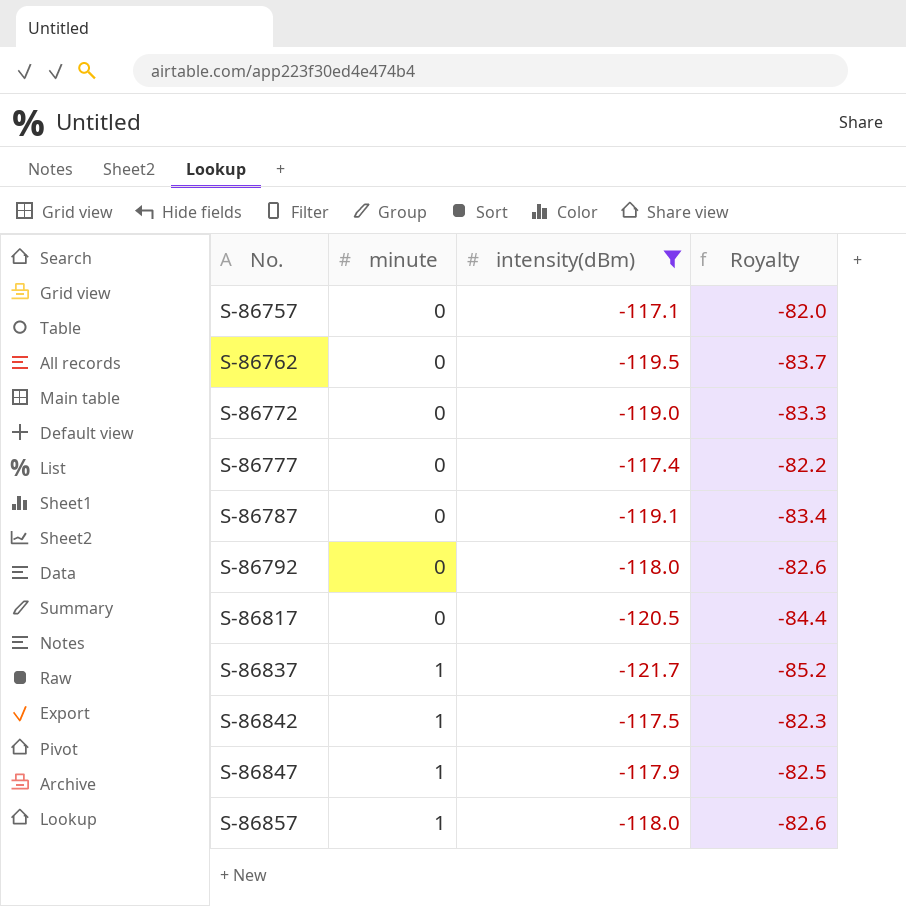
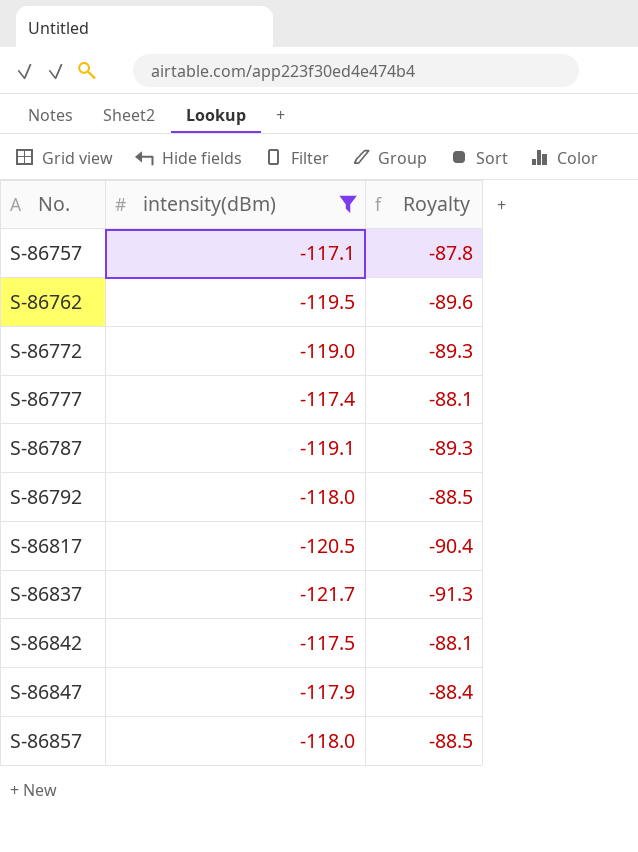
column minute | position: 2 -> none
column Royalty | formula: [intensity(dBm)] * 0.7 -> [intensity(dBm)] * 0.75

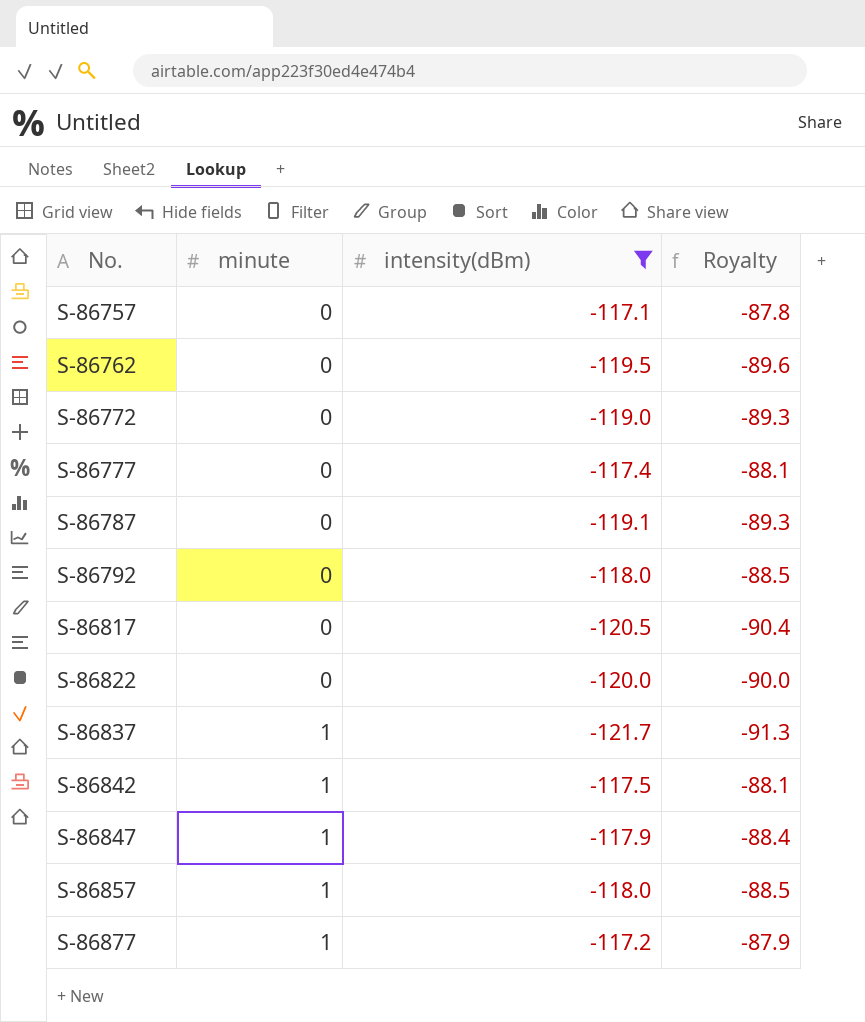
column minute | position: none -> 2
row S-86822: none -> 0 | -120.0 | -90.0
row S-86877: none -> 1 | -117.2 | -87.9

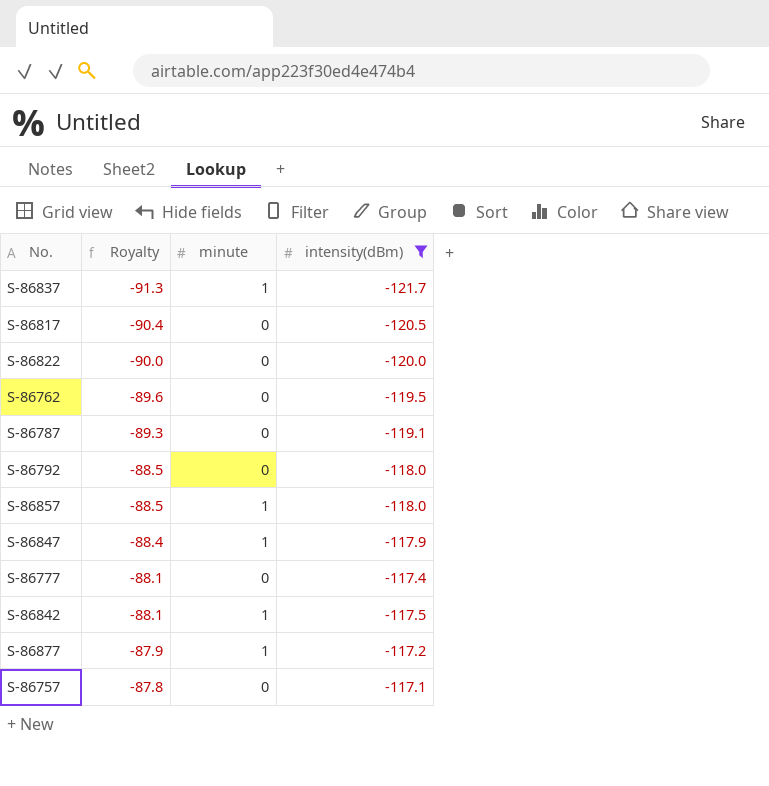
row order: No. ascending -> Royalty ascending
column Royalty | position: 4 -> 2
row S-86772: 0 | -119.0 | -89.3 -> none

